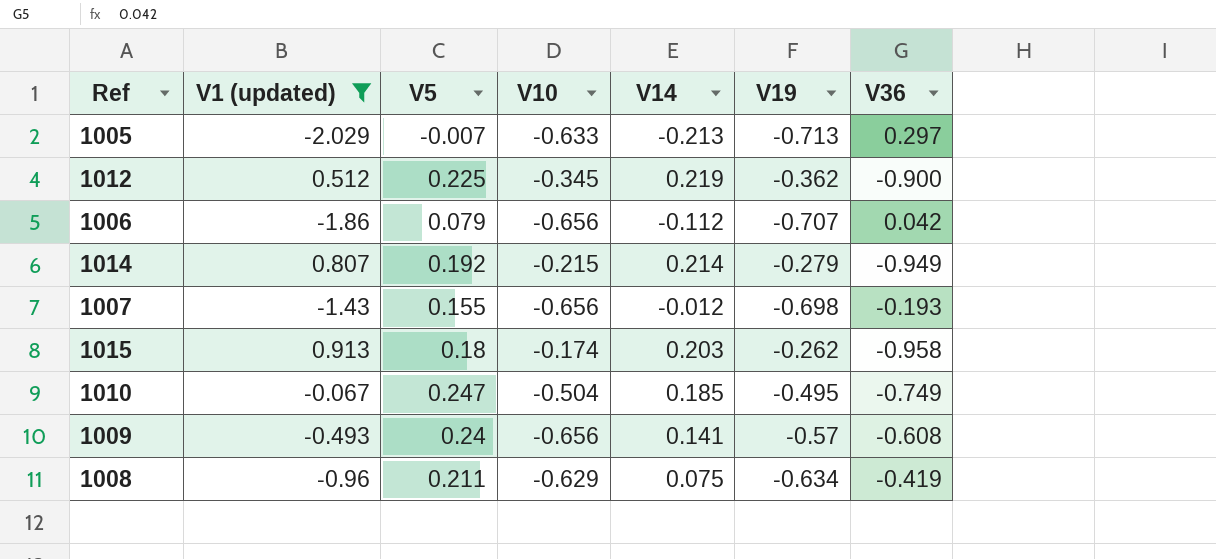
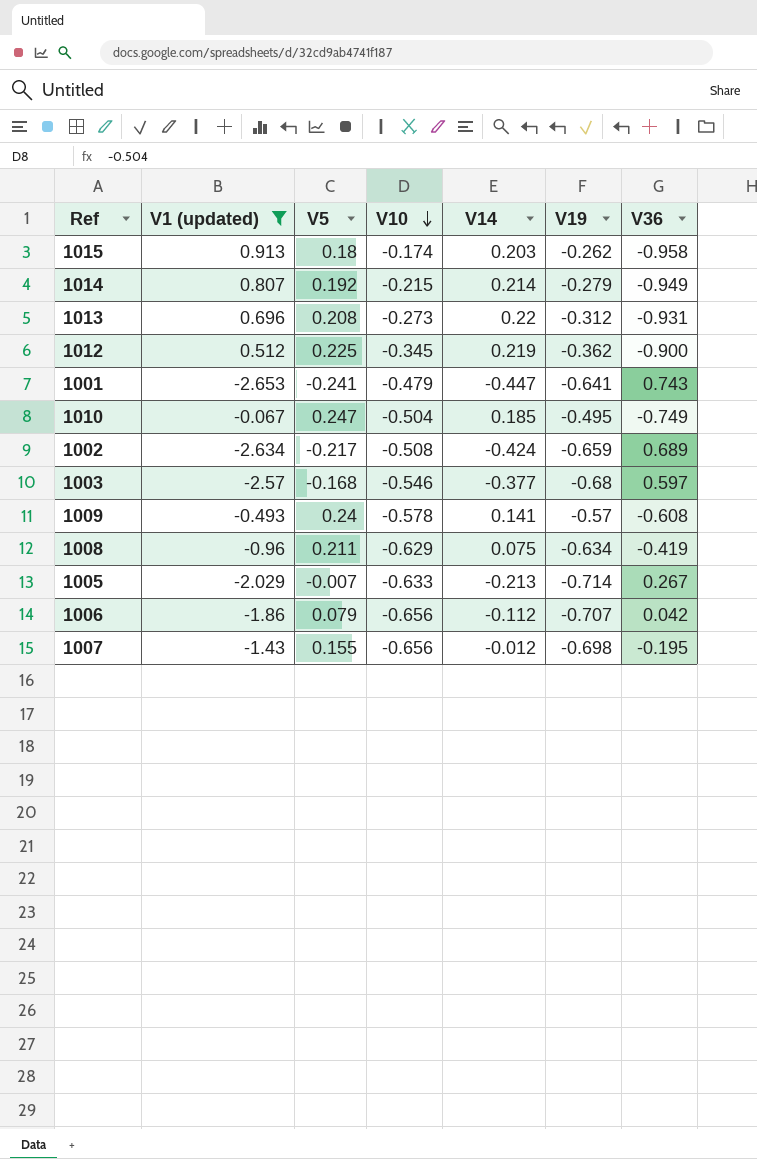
row order: none -> V10 descending
row 1013: none -> 0.696 | 0.208 | -0.273 | 0.22 | -0.312 | -0.931
row 1001: none -> -2.653 | -0.241 | -0.479 | -0.447 | -0.641 | 0.743
row 1002: none -> -2.634 | -0.217 | -0.508 | -0.424 | -0.659 | 0.689
row 1003: none -> -2.57 | -0.168 | -0.546 | -0.377 | -0.68 | 0.597
1009 | V10: -0.656 -> -0.578
1005 | V19: -0.713 -> -0.714
1005 | V36: 0.297 -> 0.267
1007 | V36: -0.193 -> -0.195

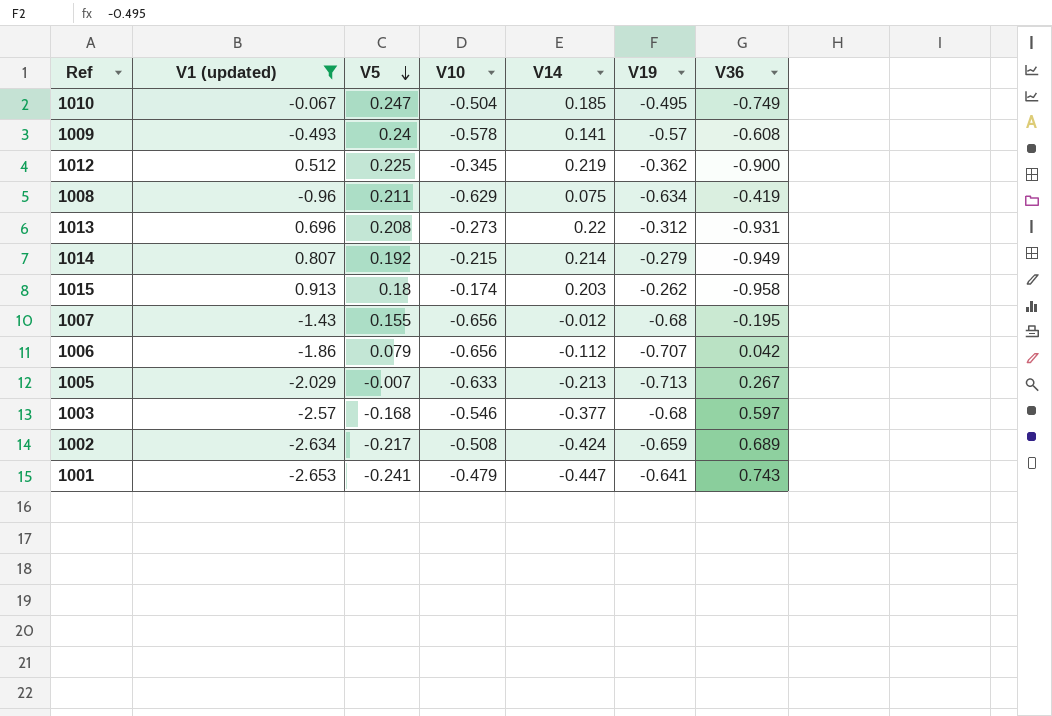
row order: V10 descending -> V5 descending
1007 | V19: -0.698 -> -0.68
1005 | V19: -0.714 -> -0.713

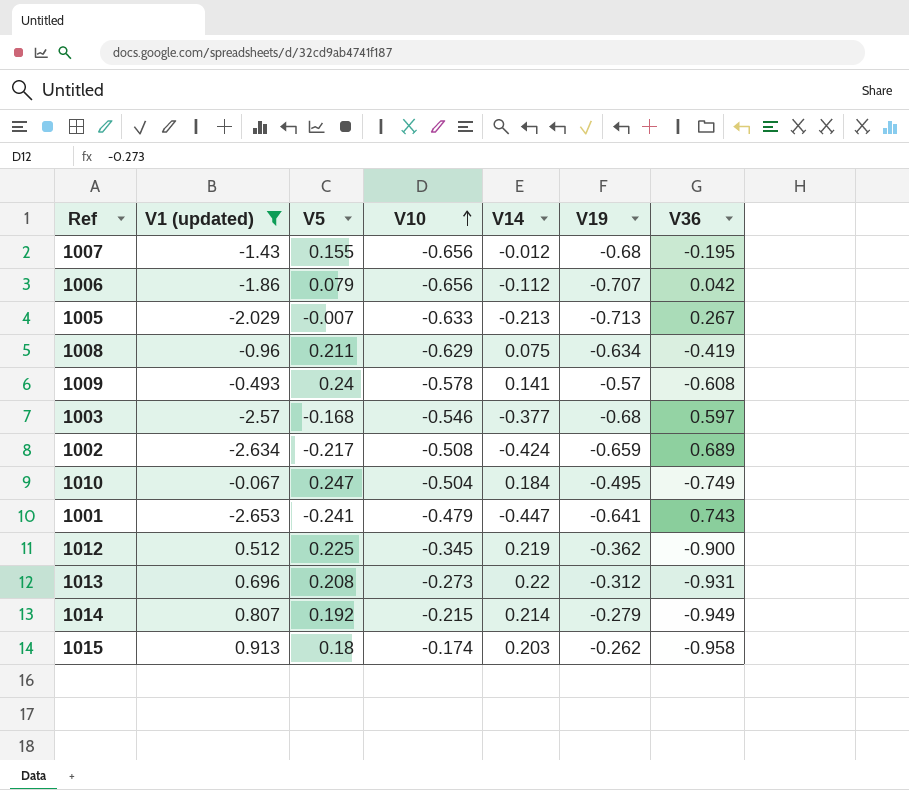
row order: V5 descending -> V10 ascending
1010 | V14: 0.185 -> 0.184

